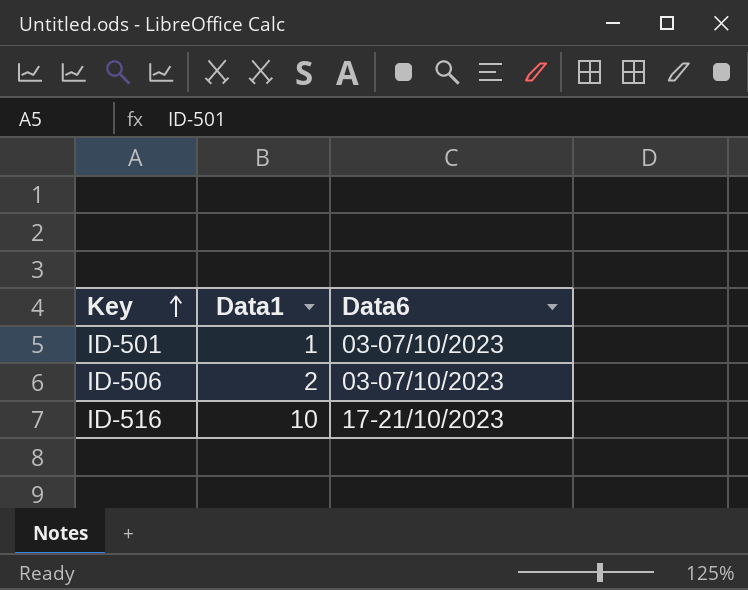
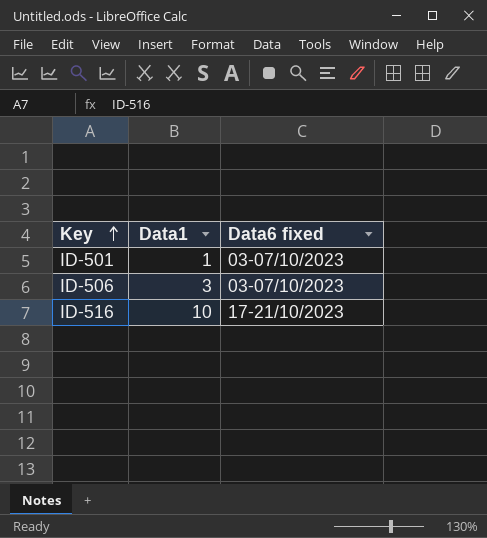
column name: Data6 -> Data6 fixed
ID-506 | Data1: 2 -> 3

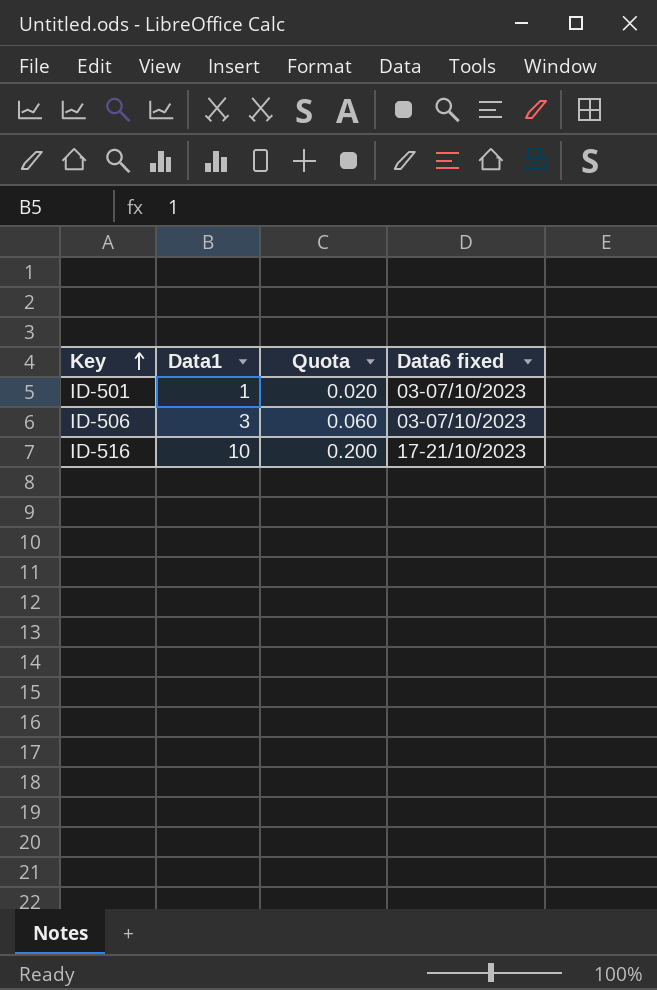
column Quota | formula: none -> [Data1] * 0.02

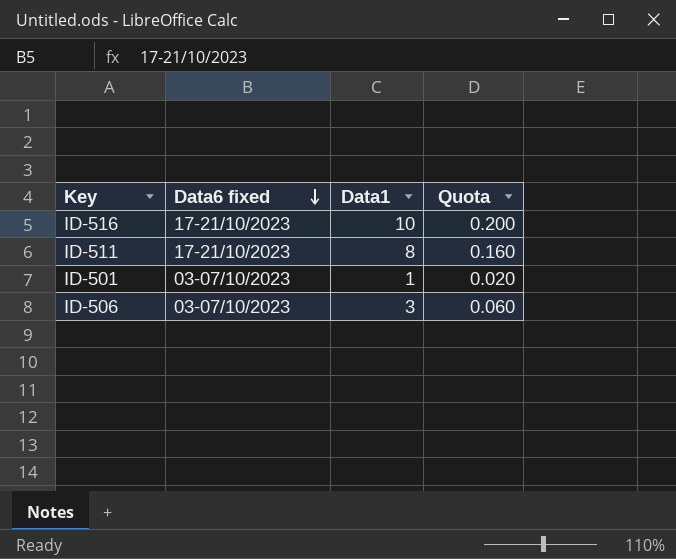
row order: Key ascending -> Data6 fixed descending
column Data6 fixed | position: 4 -> 2
row ID-511: none -> 17-21/10/2023 | 8 | 0.160

